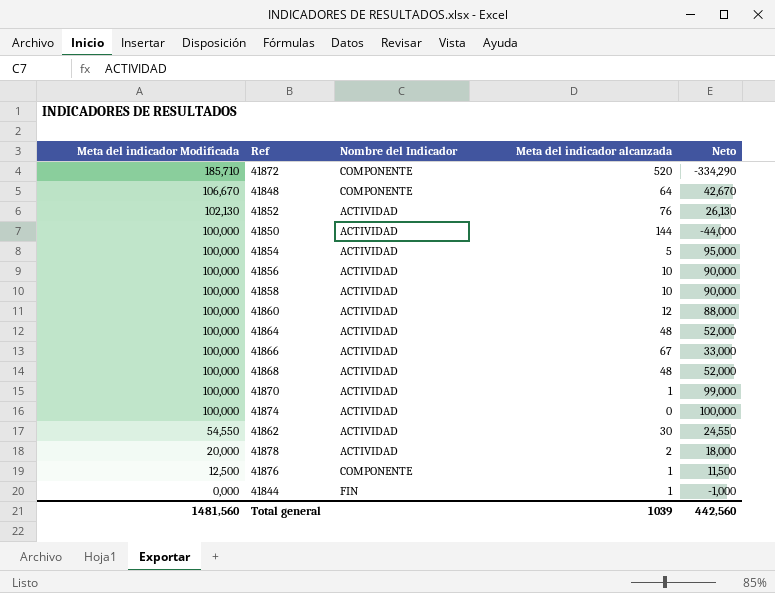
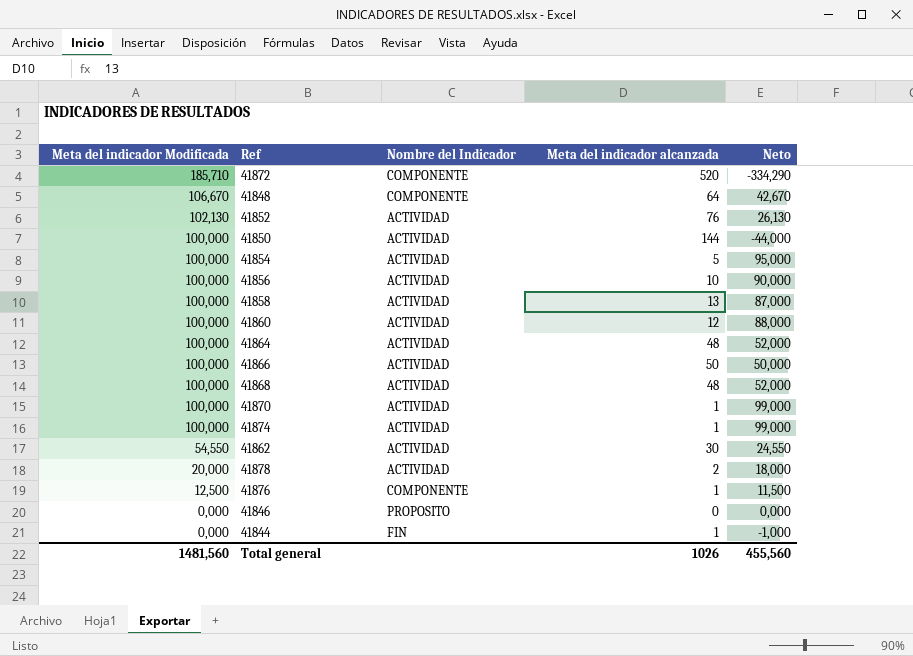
41858 | Meta del indicador alcanzada: 10 -> 13
41858 | Neto: 90,000 -> 87,000
41866 | Meta del indicador alcanzada: 67 -> 50
41866 | Neto: 33,000 -> 50,000
41874 | Meta del indicador alcanzada: 0 -> 1
41874 | Neto: 100,000 -> 99,000
row 41846: none -> 0,000 | PROPOSITO | 0 | 0,000
Total general | Meta del indicador alcanzada: 1039 -> 1026
Total general | Neto: 442,560 -> 455,560

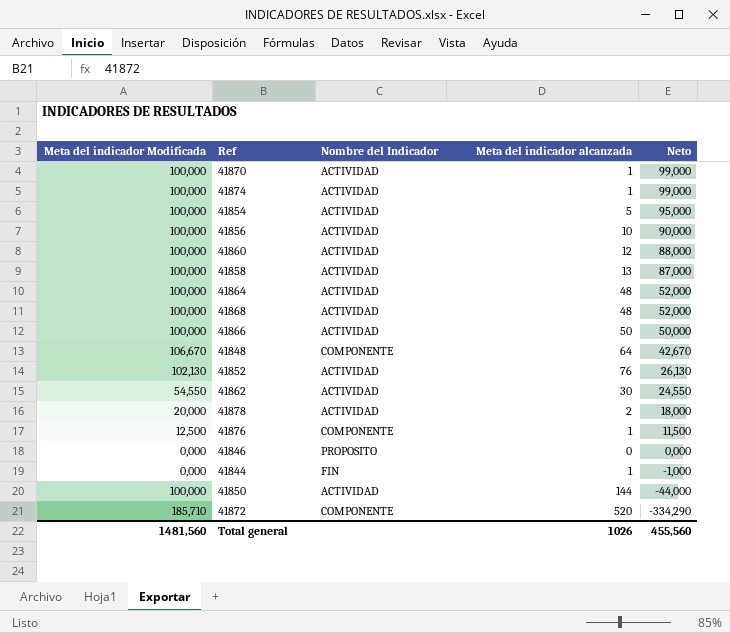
row order: Meta del indicador Modificada descending -> Neto descending

